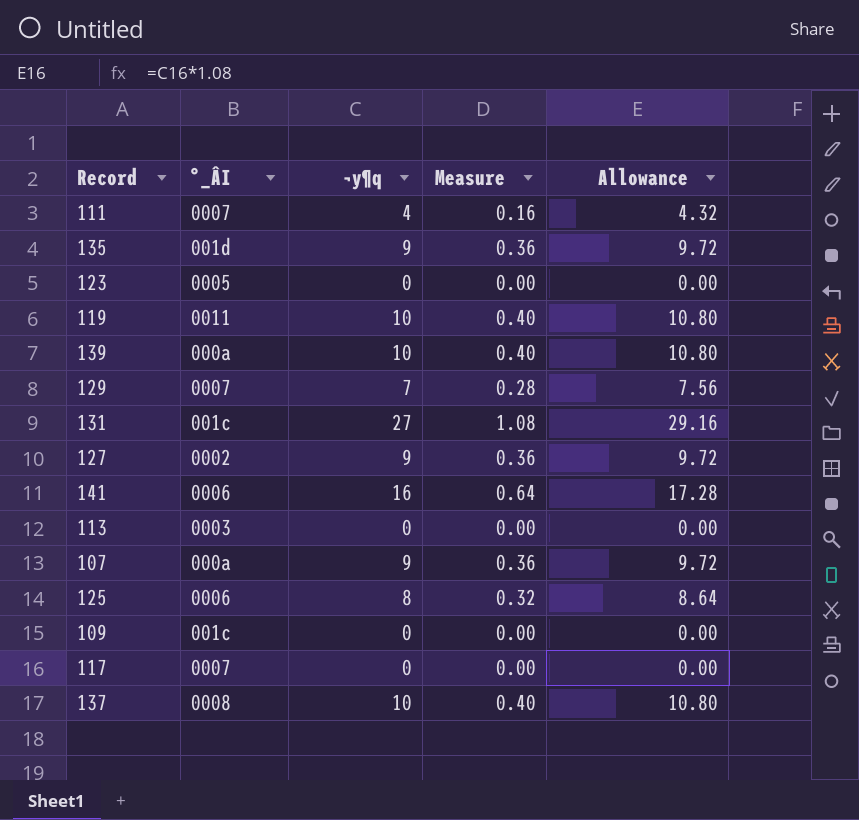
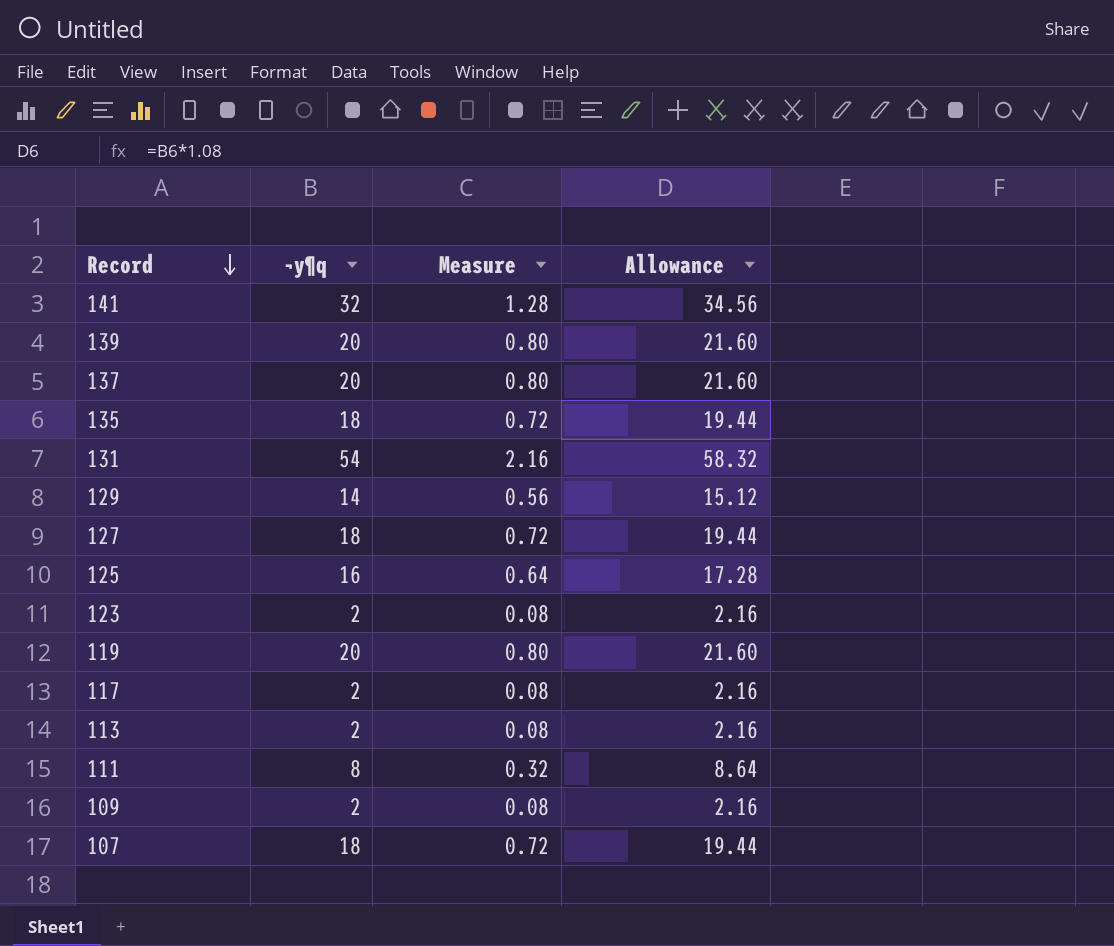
row order: none -> Record descending
column °_ÂI | position: 2 -> none
141 | ¬y¶q: 16 -> 32
141 | Measure: 0.64 -> 1.28
141 | Allowance: 17.28 -> 34.56
139 | ¬y¶q: 10 -> 20
139 | Measure: 0.40 -> 0.80
139 | Allowance: 10.80 -> 21.60
137 | ¬y¶q: 10 -> 20
137 | Measure: 0.40 -> 0.80
137 | Allowance: 10.80 -> 21.60
135 | ¬y¶q: 9 -> 18
135 | Measure: 0.36 -> 0.72
135 | Allowance: 9.72 -> 19.44
131 | ¬y¶q: 27 -> 54
131 | Measure: 1.08 -> 2.16
131 | Allowance: 29.16 -> 58.32
129 | ¬y¶q: 7 -> 14
129 | Measure: 0.28 -> 0.56
129 | Allowance: 7.56 -> 15.12
127 | ¬y¶q: 9 -> 18
127 | Measure: 0.36 -> 0.72
127 | Allowance: 9.72 -> 19.44
125 | ¬y¶q: 8 -> 16
125 | Measure: 0.32 -> 0.64
125 | Allowance: 8.64 -> 17.28
123 | ¬y¶q: 0 -> 2
123 | Measure: 0.00 -> 0.08
123 | Allowance: 0.00 -> 2.16
119 | ¬y¶q: 10 -> 20
119 | Measure: 0.40 -> 0.80
119 | Allowance: 10.80 -> 21.60
117 | ¬y¶q: 0 -> 2
117 | Measure: 0.00 -> 0.08
117 | Allowance: 0.00 -> 2.16
113 | ¬y¶q: 0 -> 2
113 | Measure: 0.00 -> 0.08
113 | Allowance: 0.00 -> 2.16
111 | ¬y¶q: 4 -> 8
111 | Measure: 0.16 -> 0.32
111 | Allowance: 4.32 -> 8.64
109 | ¬y¶q: 0 -> 2
109 | Measure: 0.00 -> 0.08
109 | Allowance: 0.00 -> 2.16
107 | ¬y¶q: 9 -> 18
107 | Measure: 0.36 -> 0.72
107 | Allowance: 9.72 -> 19.44

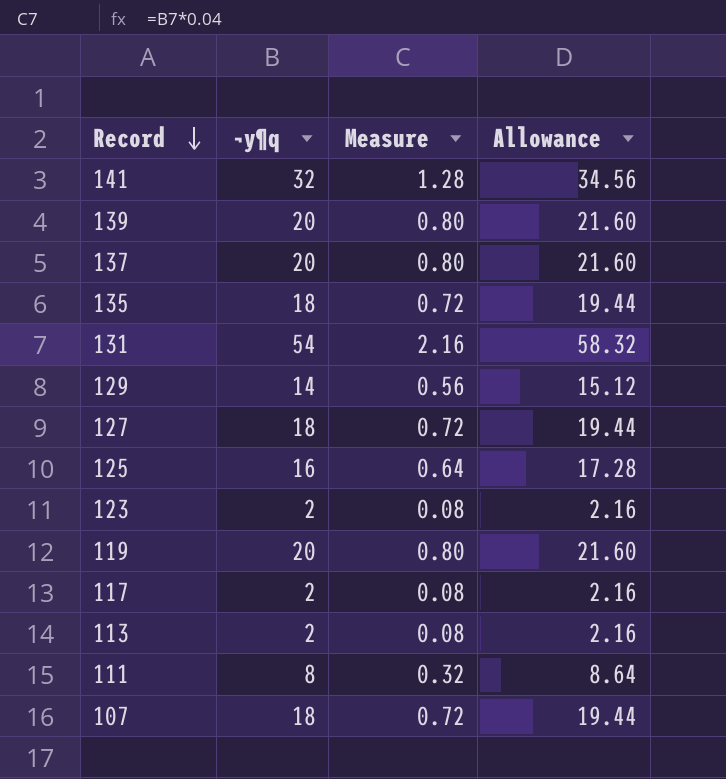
row 109: 2 | 0.08 | 2.16 -> none

